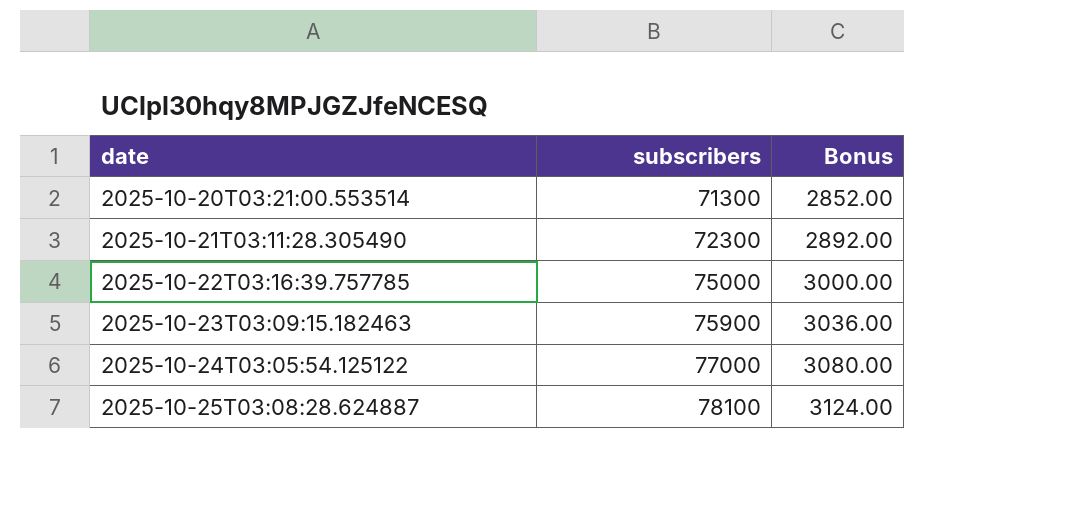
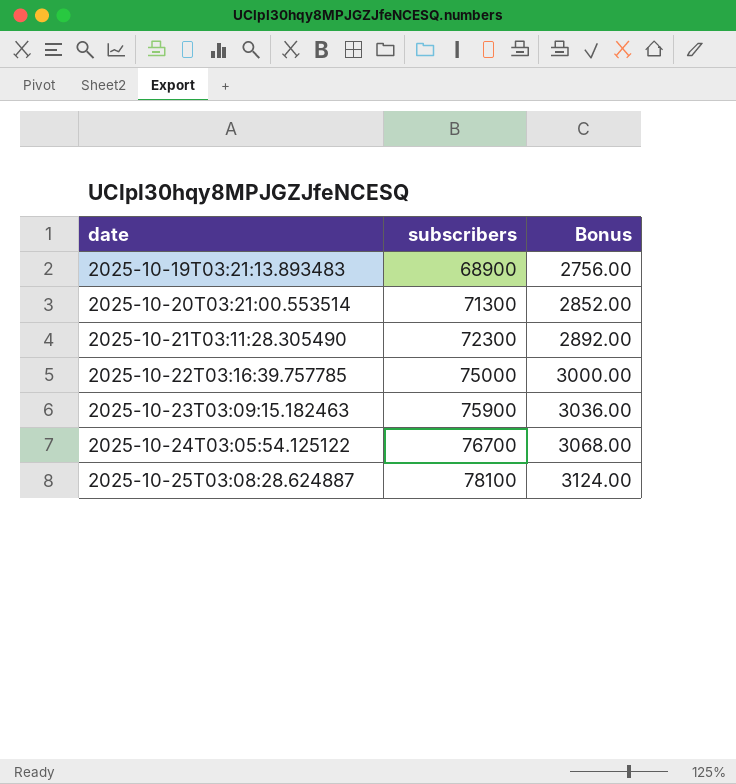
row 2025-10-19T03:21:13.893483: none -> 68900 | 2756.00
2025-10-24T03:05:54.125122 | subscribers: 77000 -> 76700
2025-10-24T03:05:54.125122 | Bonus: 3080.00 -> 3068.00

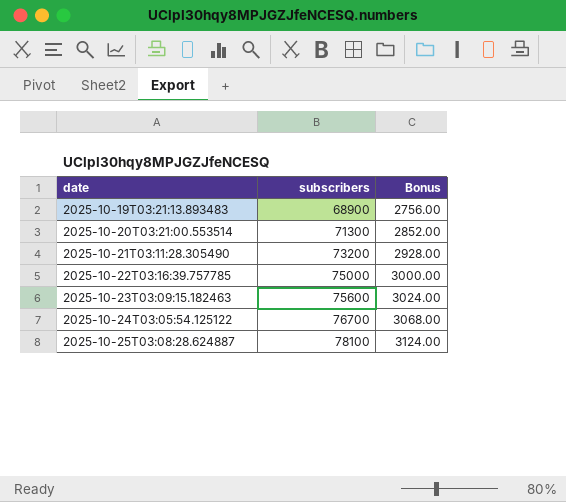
2025-10-21T03:11:28.305490 | subscribers: 72300 -> 73200
2025-10-21T03:11:28.305490 | Bonus: 2892.00 -> 2928.00
2025-10-23T03:09:15.182463 | subscribers: 75900 -> 75600
2025-10-23T03:09:15.182463 | Bonus: 3036.00 -> 3024.00

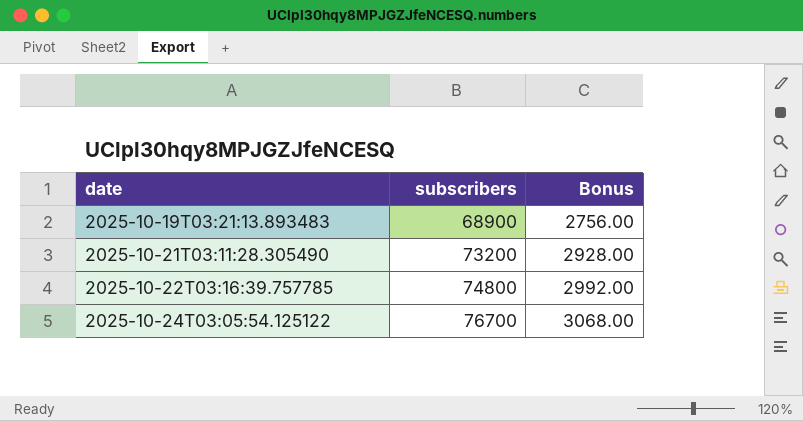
row 2025-10-20T03:21:00.553514: 71300 | 2852.00 -> none
row 2025-10-23T03:09:15.182463: 75600 | 3024.00 -> none
row 2025-10-25T03:08:28.624887: 78100 | 3124.00 -> none
2025-10-22T03:16:39.757785 | subscribers: 75000 -> 74800
2025-10-22T03:16:39.757785 | Bonus: 3000.00 -> 2992.00

